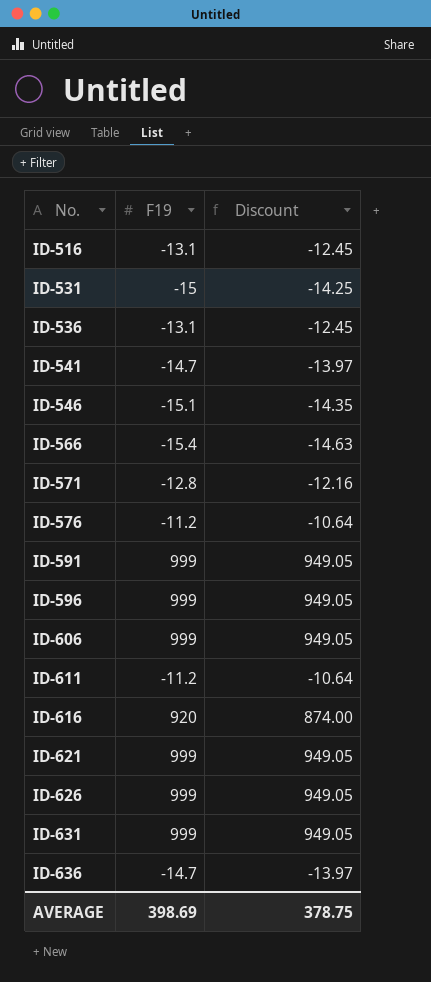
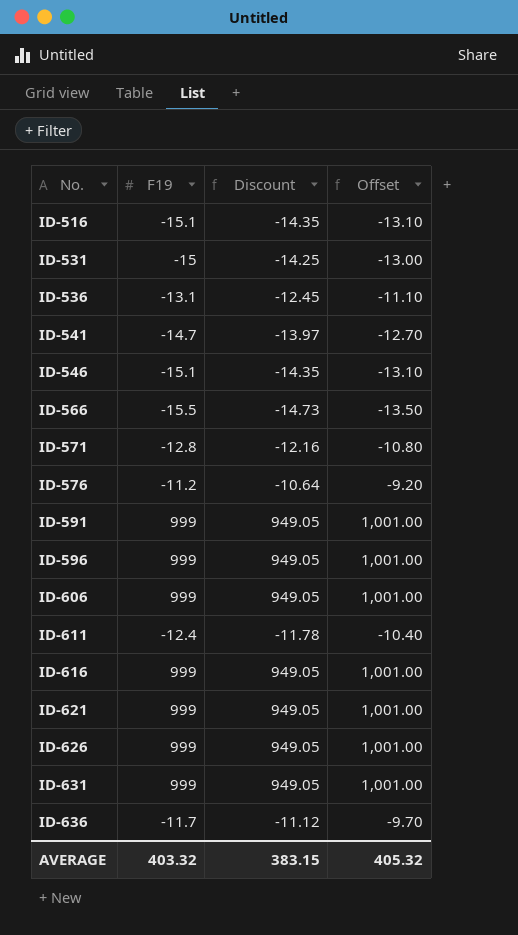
column Offset | formula: none -> [F19] + 2
ID-516 | F19: -13.1 -> -15.1
ID-516 | Discount: -12.45 -> -14.35
ID-566 | F19: -15.4 -> -15.5
ID-566 | Discount: -14.63 -> -14.73
ID-611 | F19: -11.2 -> -12.4
ID-611 | Discount: -10.64 -> -11.78
ID-616 | F19: 920 -> 999
ID-616 | Discount: 874.00 -> 949.05
ID-636 | F19: -14.7 -> -11.7
ID-636 | Discount: -13.97 -> -11.12
AVERAGE | F19: 398.69 -> 403.32
AVERAGE | Discount: 378.75 -> 383.15

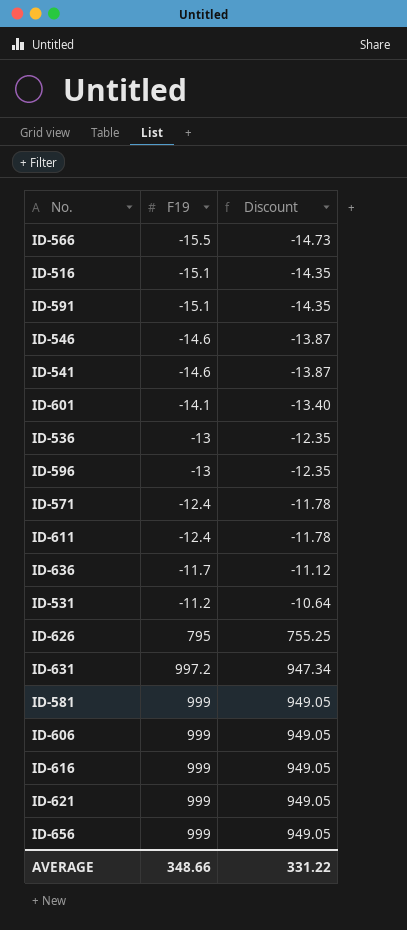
row order: No. ascending -> F19 ascending
column Offset | formula: [F19] + 2 -> none
row ID-576: -11.2 | -10.64 | -9.20 -> none
ID-591 | F19: 999 -> -15.1
ID-591 | Discount: 949.05 -> -14.35
ID-546 | F19: -15.1 -> -14.6
ID-546 | Discount: -14.35 -> -13.87
ID-541 | F19: -14.7 -> -14.6
ID-541 | Discount: -13.97 -> -13.87
row ID-601: none -> -14.1 | -13.40
ID-536 | F19: -13.1 -> -13
ID-536 | Discount: -12.45 -> -12.35
ID-596 | F19: 999 -> -13
ID-596 | Discount: 949.05 -> -12.35
ID-571 | F19: -12.8 -> -12.4
ID-571 | Discount: -12.16 -> -11.78
ID-531 | F19: -15 -> -11.2
ID-531 | Discount: -14.25 -> -10.64
ID-626 | F19: 999 -> 795
ID-626 | Discount: 949.05 -> 755.25
ID-631 | F19: 999 -> 997.2
ID-631 | Discount: 949.05 -> 947.34
row ID-581: none -> 999 | 949.05
row ID-656: none -> 999 | 949.05
AVERAGE | F19: 403.32 -> 348.66
AVERAGE | Discount: 383.15 -> 331.22

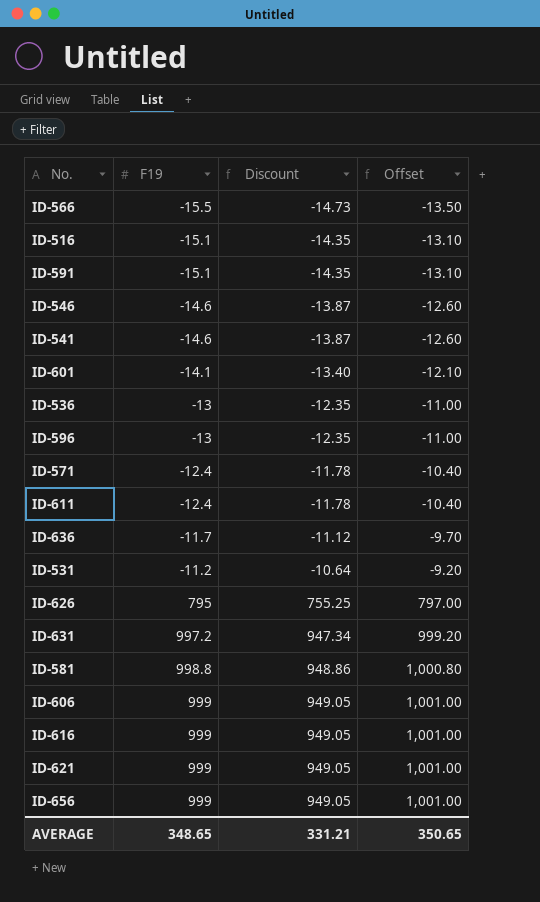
column Offset | formula: none -> [F19] + 2
ID-581 | F19: 999 -> 998.8
ID-581 | Discount: 949.05 -> 948.86
AVERAGE | F19: 348.66 -> 348.65
AVERAGE | Discount: 331.22 -> 331.21

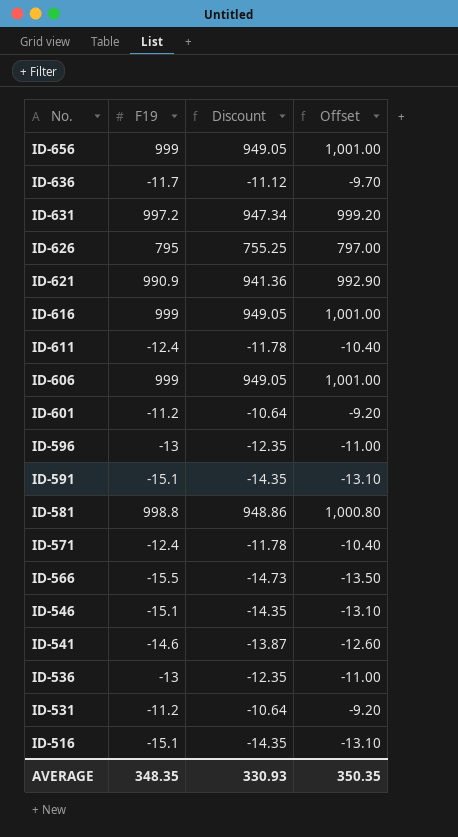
row order: F19 ascending -> No. descending
ID-621 | F19: 999 -> 990.9
ID-621 | Discount: 949.05 -> 941.36
ID-621 | Offset: 1,001.00 -> 992.90
ID-601 | F19: -14.1 -> -11.2
ID-601 | Discount: -13.40 -> -10.64
ID-601 | Offset: -12.10 -> -9.20
ID-546 | F19: -14.6 -> -15.1
ID-546 | Discount: -13.87 -> -14.35
ID-546 | Offset: -12.60 -> -13.10
AVERAGE | F19: 348.65 -> 348.35
AVERAGE | Discount: 331.21 -> 330.93
AVERAGE | Offset: 350.65 -> 350.35

